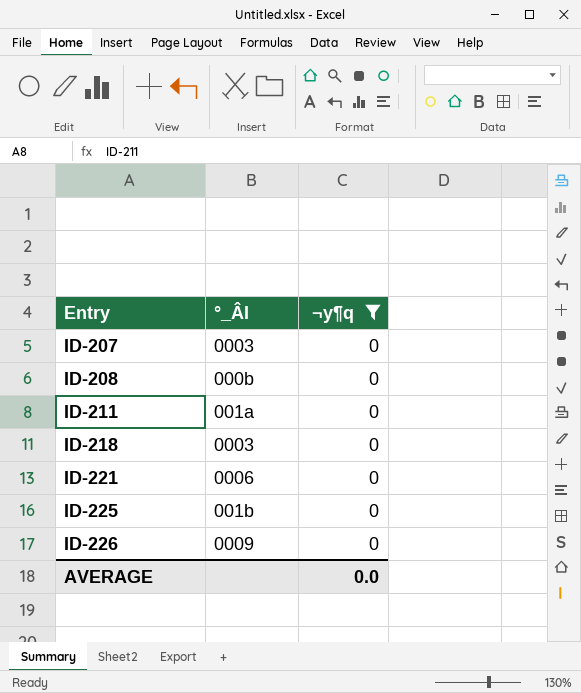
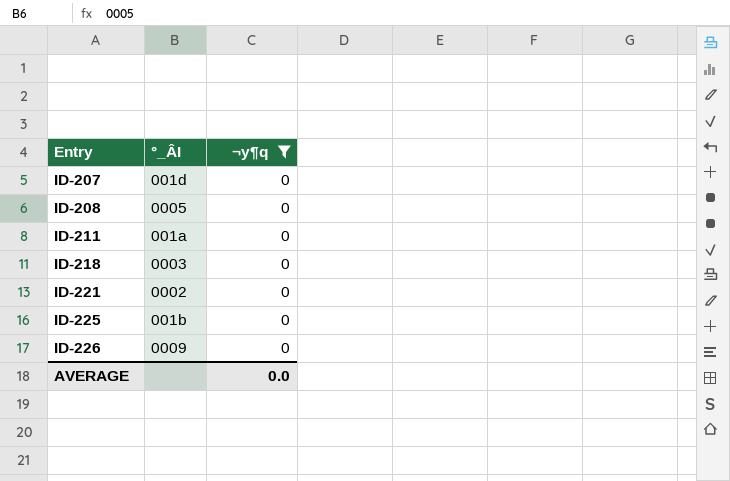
ID-207 | °_ÂI: 0003 -> 001d
ID-208 | °_ÂI: 000b -> 0005
ID-221 | °_ÂI: 0006 -> 0002

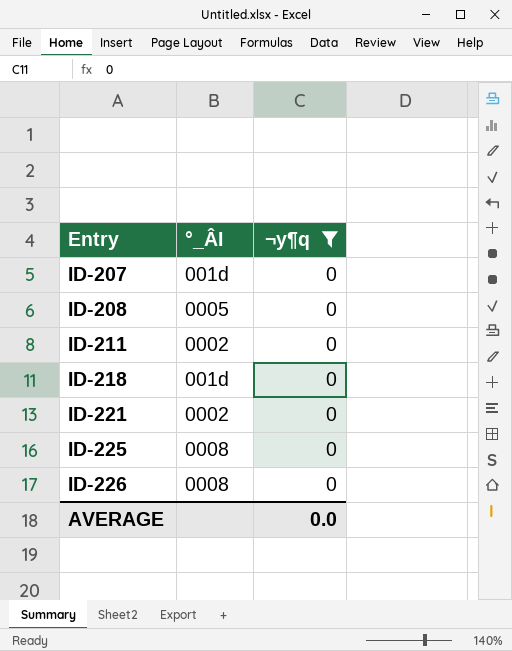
ID-211 | °_ÂI: 001a -> 0002
ID-218 | °_ÂI: 0003 -> 001d
ID-225 | °_ÂI: 001b -> 0008
ID-226 | °_ÂI: 0009 -> 0008

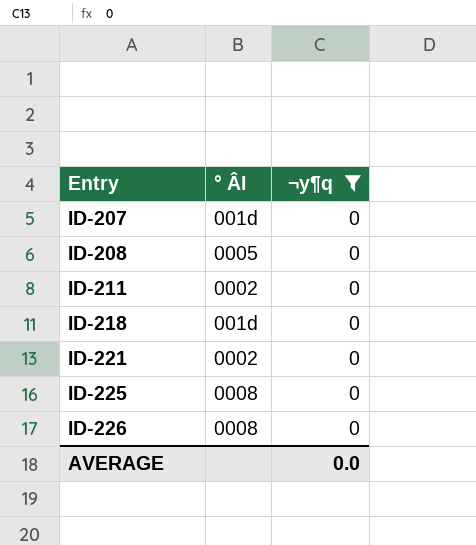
column name: °_ÂI -> ° ÂI

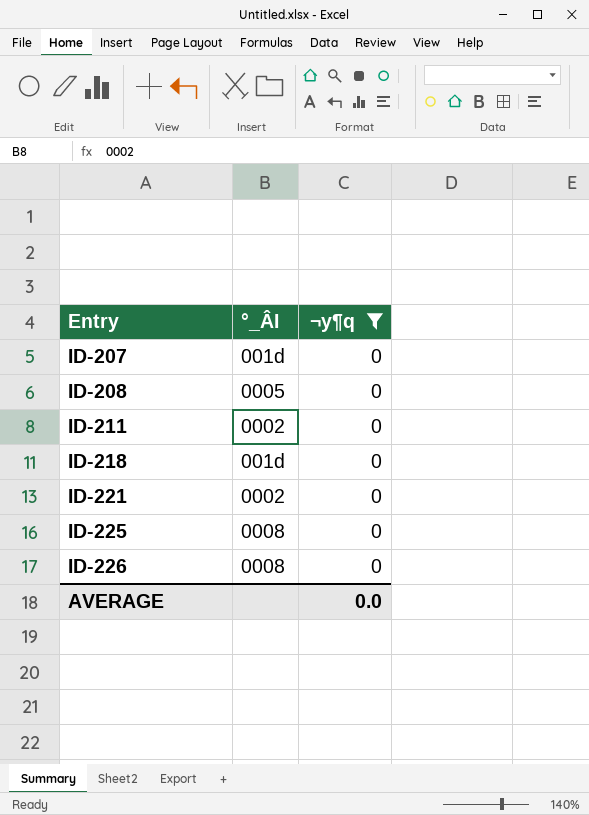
column name: ° ÂI -> °_ÂI

